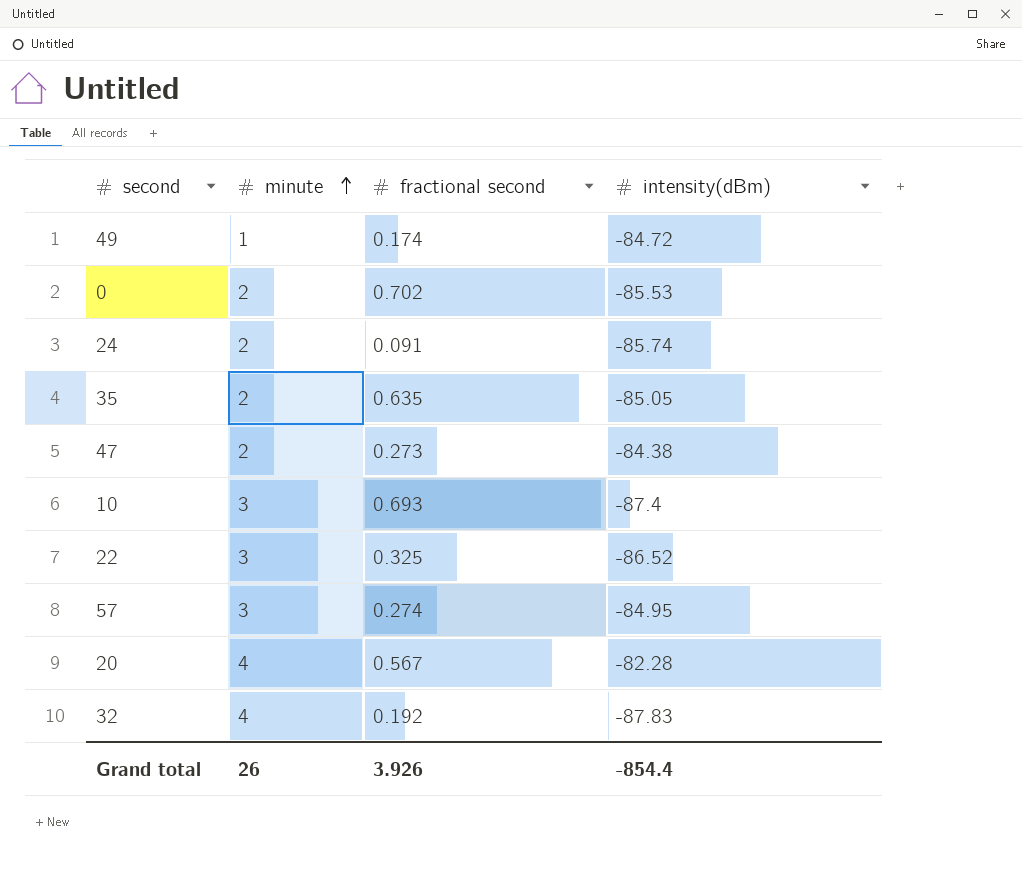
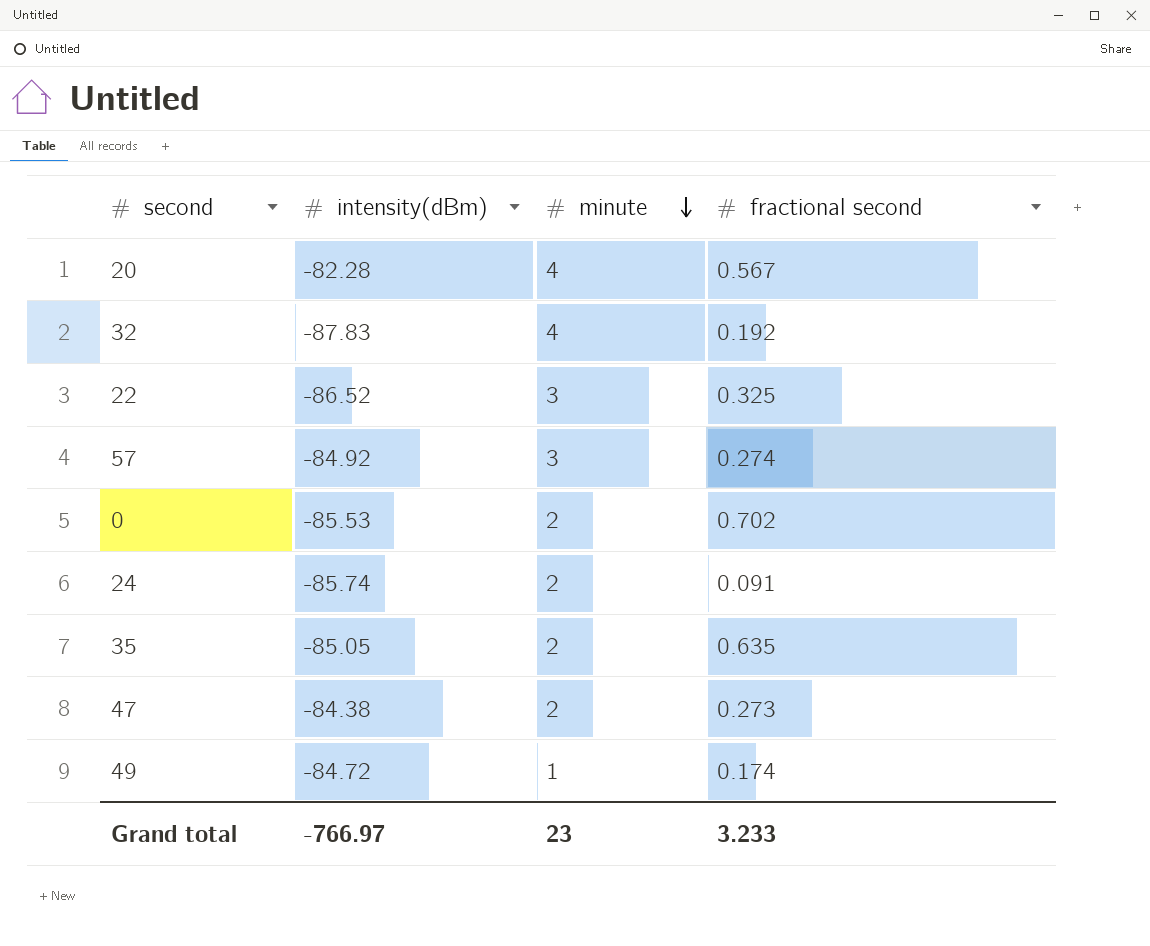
row order: minute ascending -> minute descending
column intensity(dBm) | position: 4 -> 2
row 10: 3 | 0.693 | -87.4 -> none
57 | intensity(dBm): -84.95 -> -84.92
Grand total | intensity(dBm): -854.4 -> -766.97
Grand total | minute: 26 -> 23
Grand total | fractional second: 3.926 -> 3.233

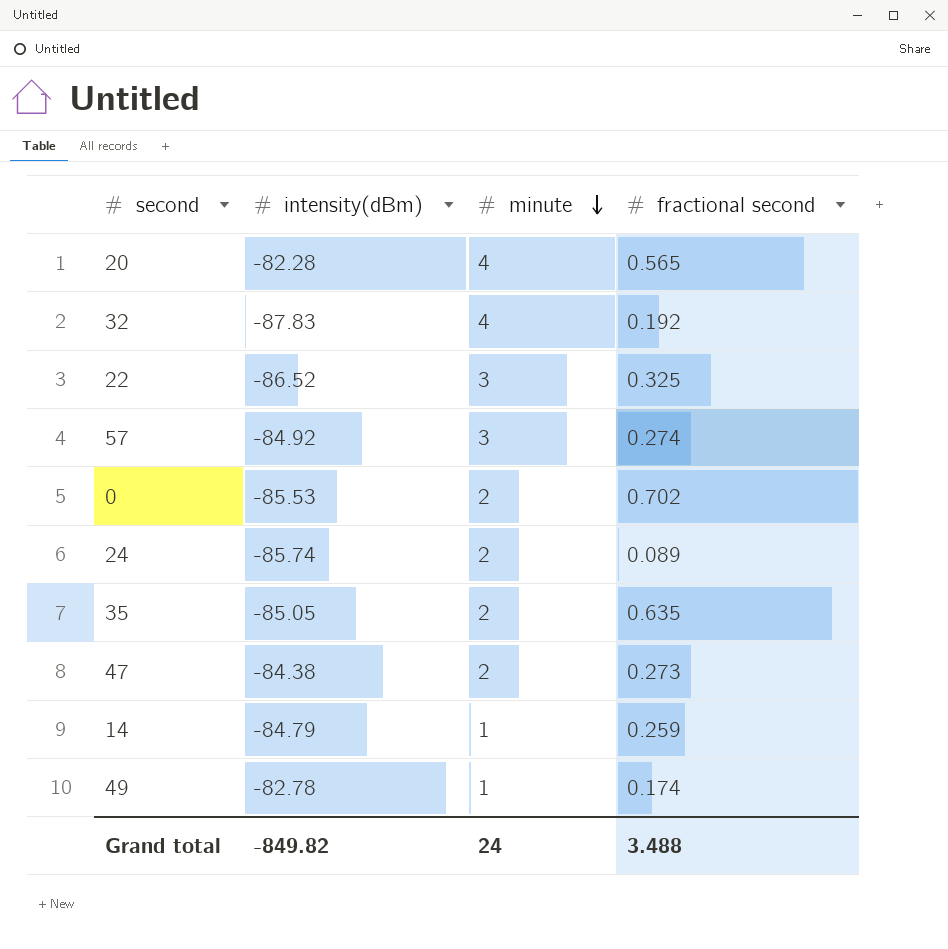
20 | fractional second: 0.567 -> 0.565
24 | fractional second: 0.091 -> 0.089
row 14: none -> -84.79 | 1 | 0.259
49 | intensity(dBm): -84.72 -> -82.78
Grand total | intensity(dBm): -766.97 -> -849.82
Grand total | minute: 23 -> 24
Grand total | fractional second: 3.233 -> 3.488

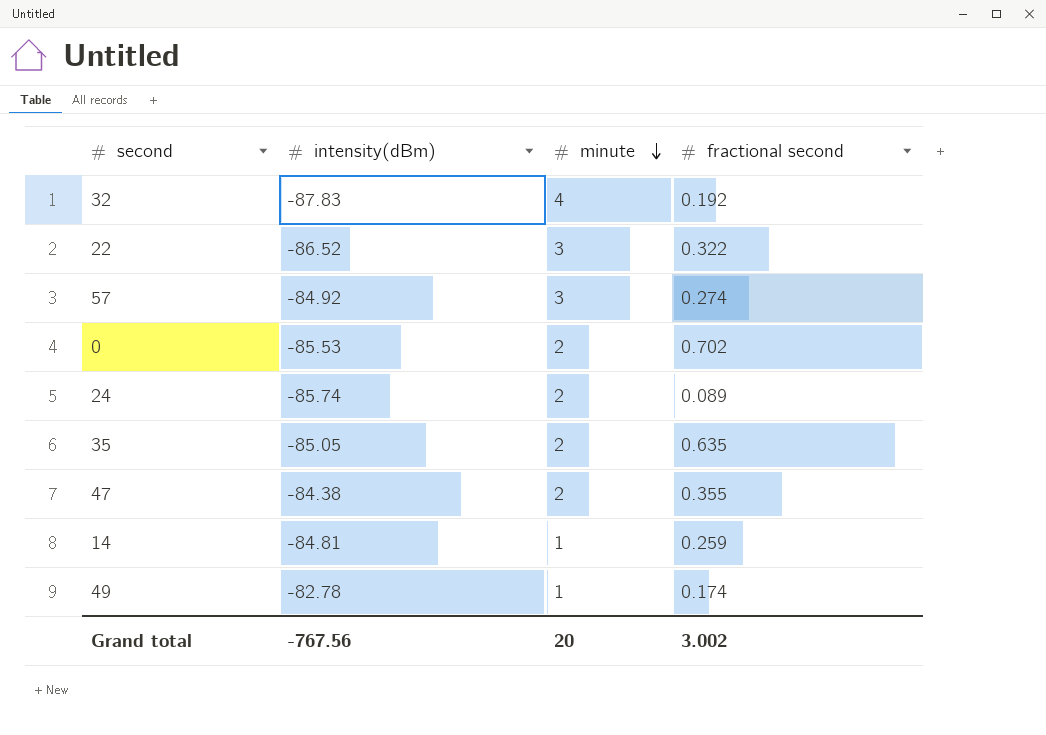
row 20: -82.28 | 4 | 0.565 -> none
22 | fractional second: 0.325 -> 0.322
47 | fractional second: 0.273 -> 0.355
14 | intensity(dBm): -84.79 -> -84.81
Grand total | intensity(dBm): -849.82 -> -767.56
Grand total | minute: 24 -> 20
Grand total | fractional second: 3.488 -> 3.002

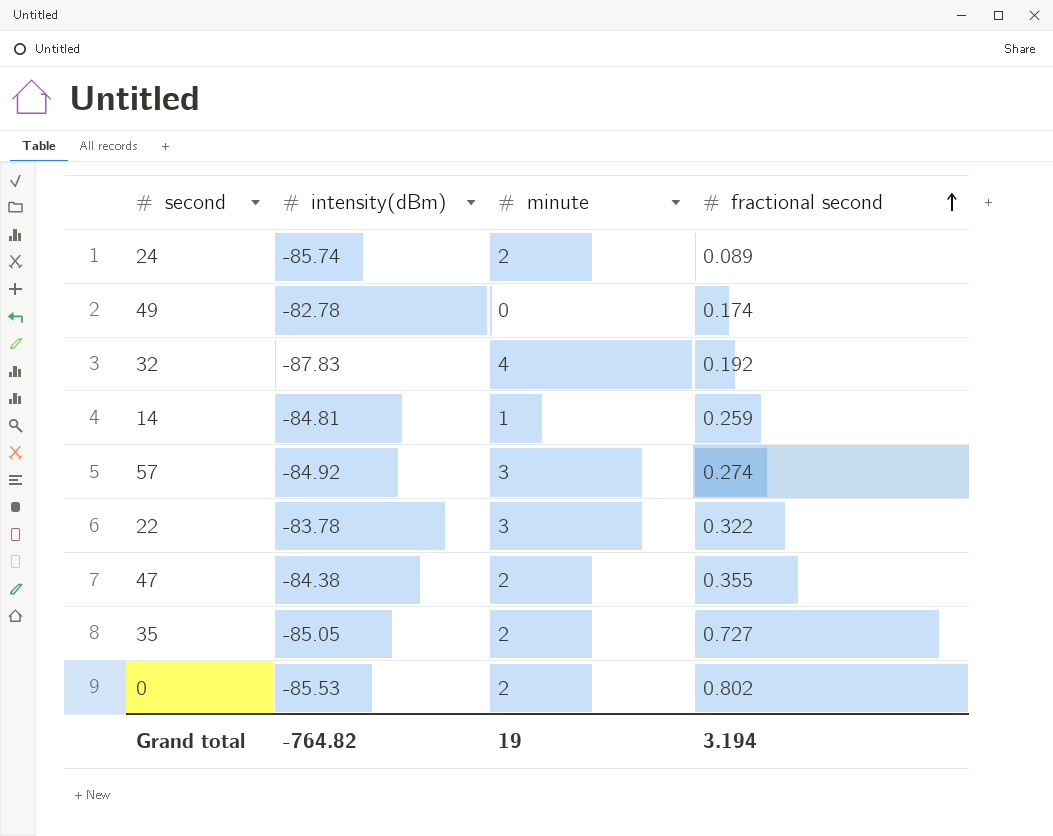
row order: minute descending -> fractional second ascending
49 | minute: 1 -> 0
22 | intensity(dBm): -86.52 -> -83.78
35 | fractional second: 0.635 -> 0.727
0 | fractional second: 0.702 -> 0.802
Grand total | intensity(dBm): -767.56 -> -764.82
Grand total | minute: 20 -> 19
Grand total | fractional second: 3.002 -> 3.194

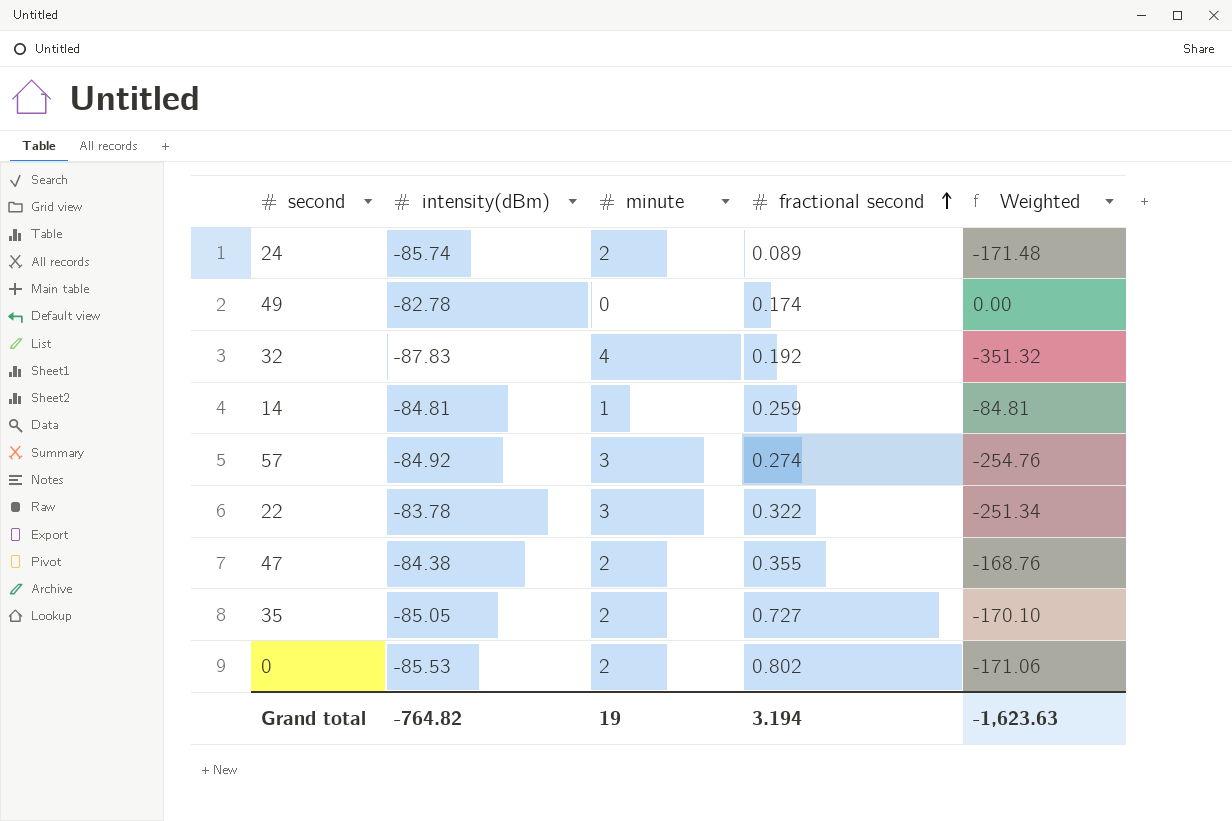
column Weighted | formula: none -> [intensity(dBm)] * [minute]

